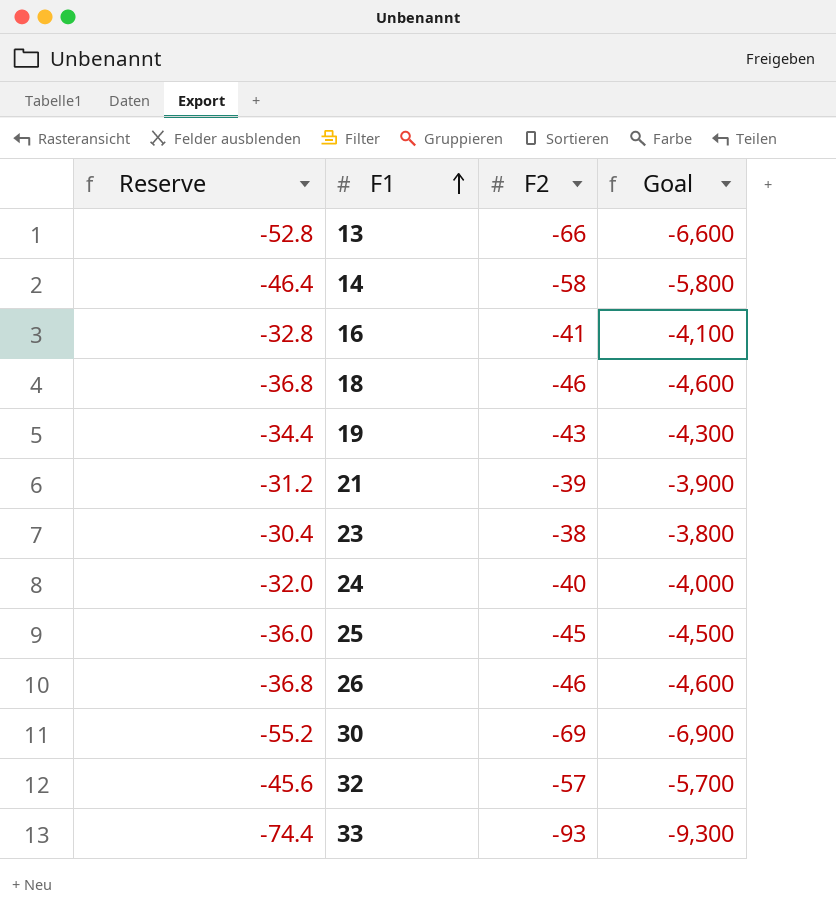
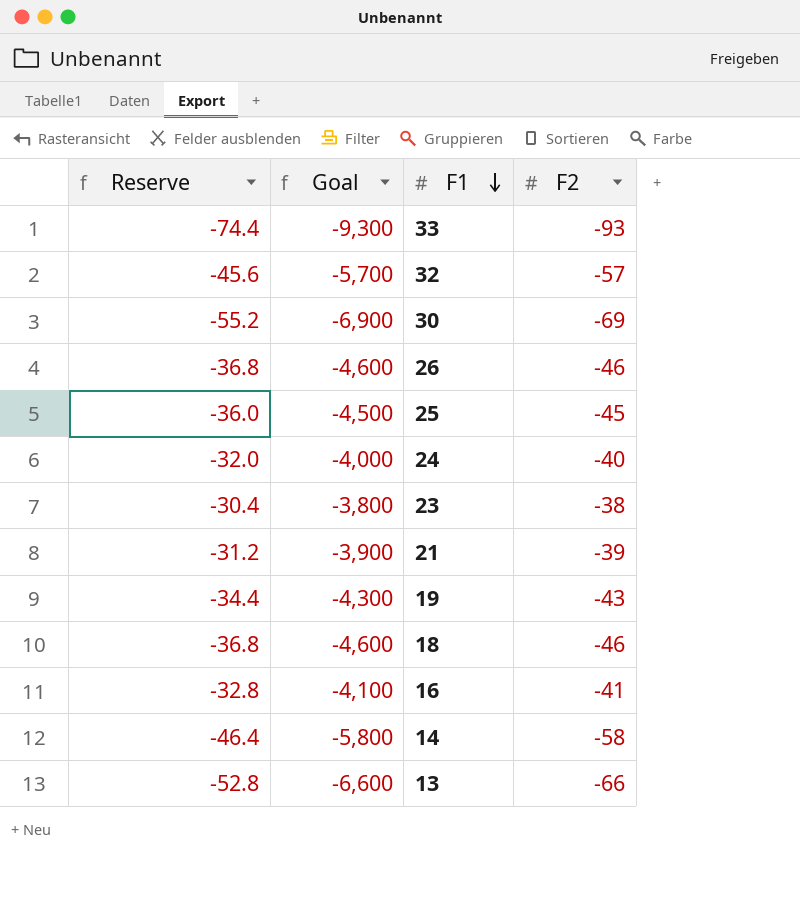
row order: F1 ascending -> F1 descending
column Goal | position: 4 -> 2

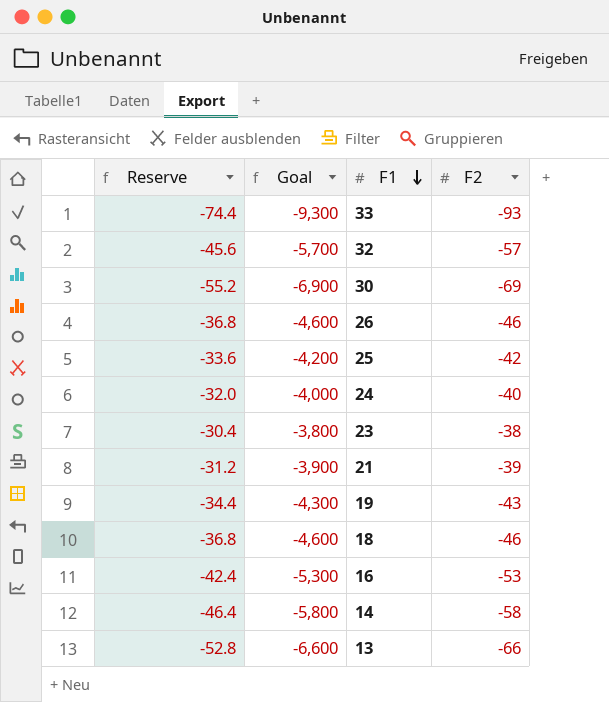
25 | Reserve: -36.0 -> -33.6
25 | Goal: -4,500 -> -4,200
25 | F2: -45 -> -42
16 | Reserve: -32.8 -> -42.4
16 | Goal: -4,100 -> -5,300
16 | F2: -41 -> -53

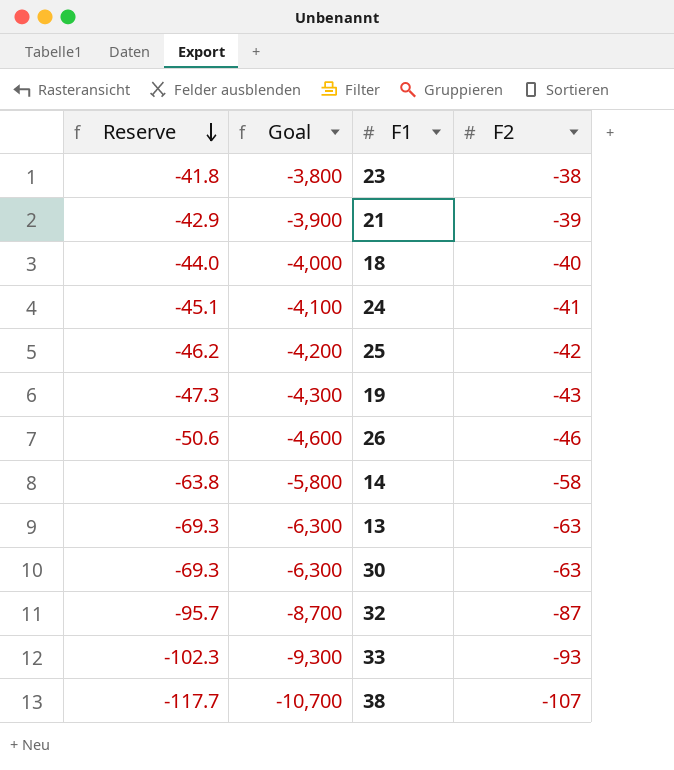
row order: F1 descending -> Reserve descending
column Reserve | formula: [F2] * 0.8 -> [F2] * 1.1
row 16: -42.4 | -5,300 | -53 -> none
18 | Goal: -4,600 -> -4,000
18 | F2: -46 -> -40
24 | Goal: -4,000 -> -4,100
24 | F2: -40 -> -41
13 | Goal: -6,600 -> -6,300
13 | F2: -66 -> -63
30 | Goal: -6,900 -> -6,300
30 | F2: -69 -> -63
32 | Goal: -5,700 -> -8,700
32 | F2: -57 -> -87
row 38: none -> -117.7 | -10,700 | -107

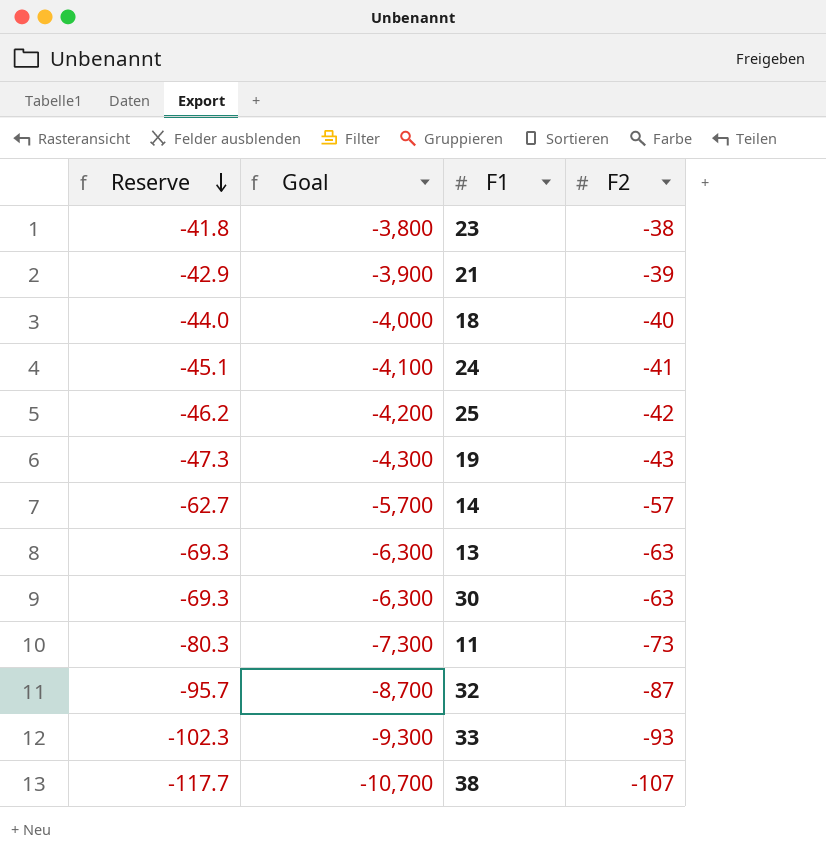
row 26: -50.6 | -4,600 | -46 -> none
14 | Reserve: -63.8 -> -62.7
14 | Goal: -5,800 -> -5,700
14 | F2: -58 -> -57
row 11: none -> -80.3 | -7,300 | -73

